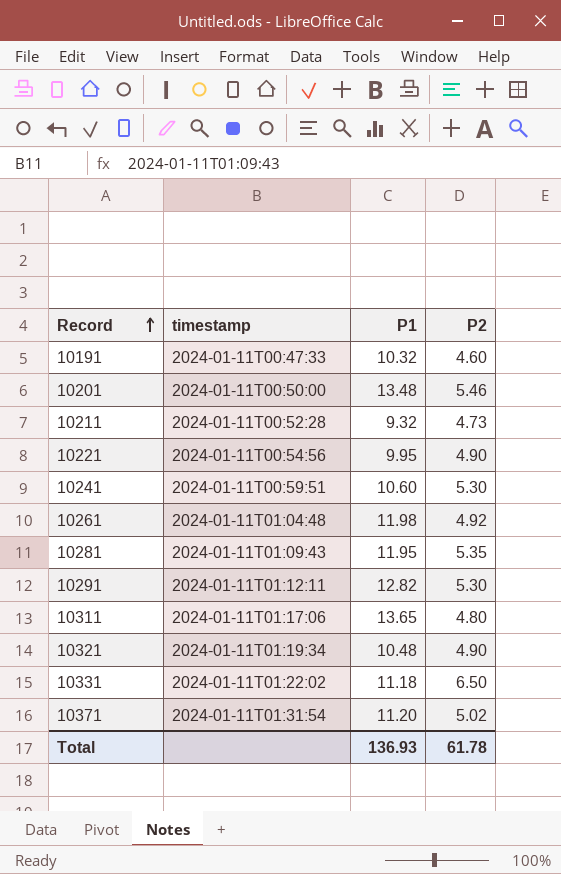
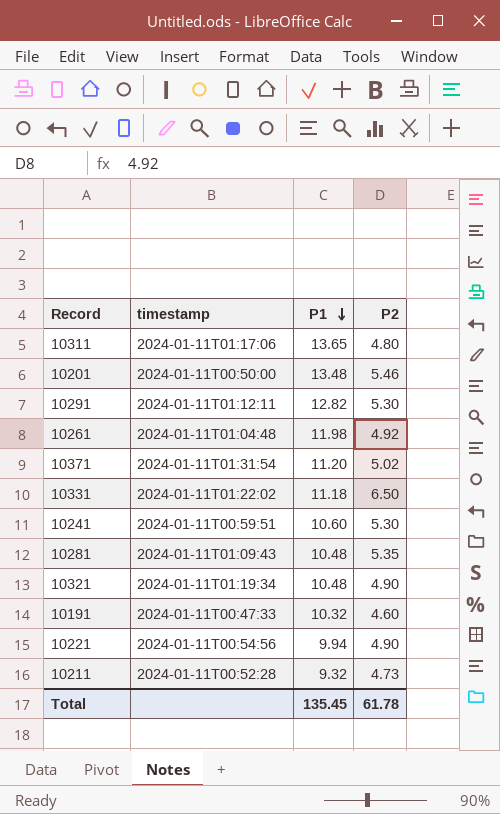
row order: Record ascending -> P1 descending
10281 | P1: 11.95 -> 10.48
10221 | P1: 9.95 -> 9.94
Total | P1: 136.93 -> 135.45

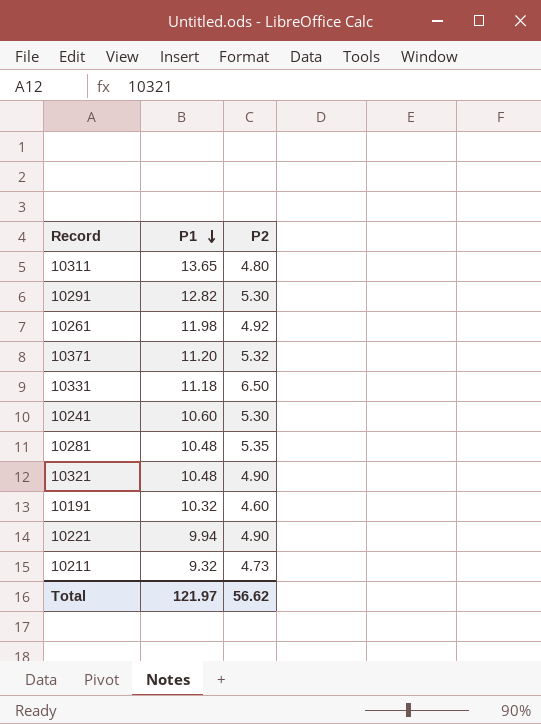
column timestamp | position: 2 -> none
row 10201: 2024-01-11T00:50:00 | 13.48 | 5.46 -> none
10371 | P2: 5.02 -> 5.32
Total | P1: 135.45 -> 121.97
Total | P2: 61.78 -> 56.62

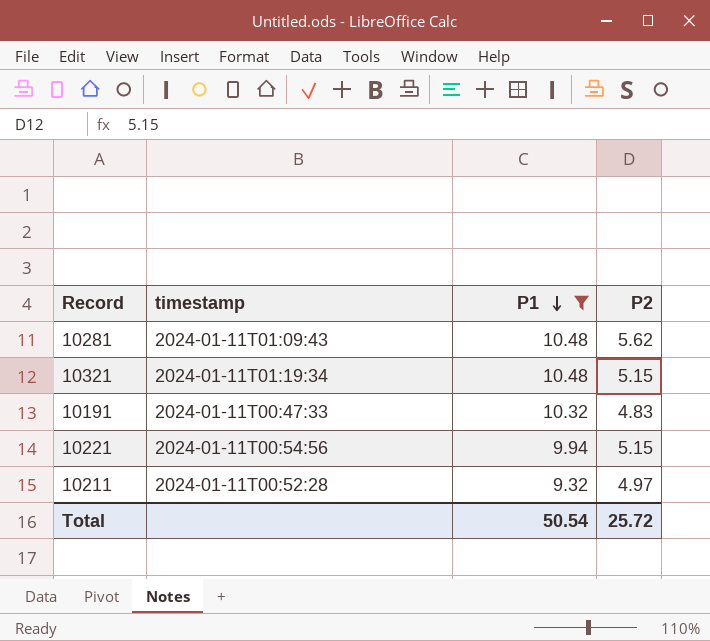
filter: none -> P1 <= 10.48
column timestamp | position: none -> 2
10281 | P2: 5.35 -> 5.62
10321 | P2: 4.90 -> 5.15
10191 | P2: 4.60 -> 4.83
10221 | P2: 4.90 -> 5.15
10211 | P2: 4.73 -> 4.97
Total | P1: 121.97 -> 50.54
Total | P2: 56.62 -> 25.72

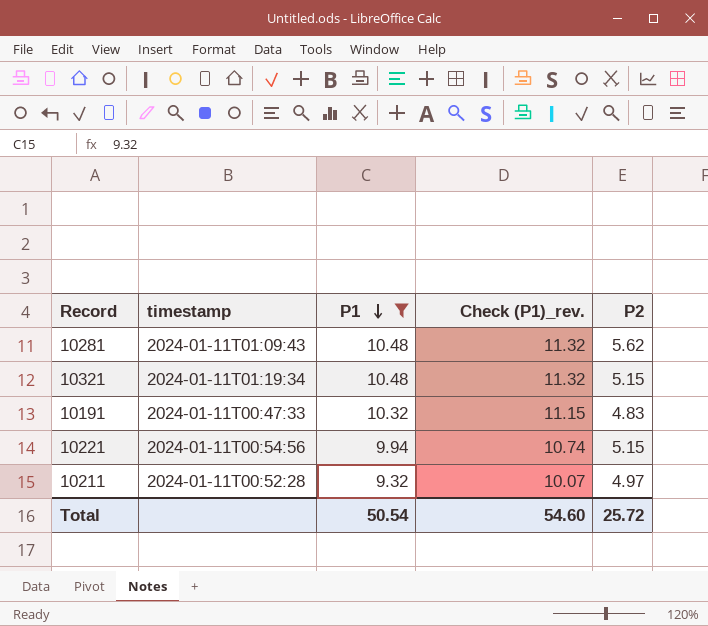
column Check (P1)_rev. | formula: none -> [P1] * 1.08

